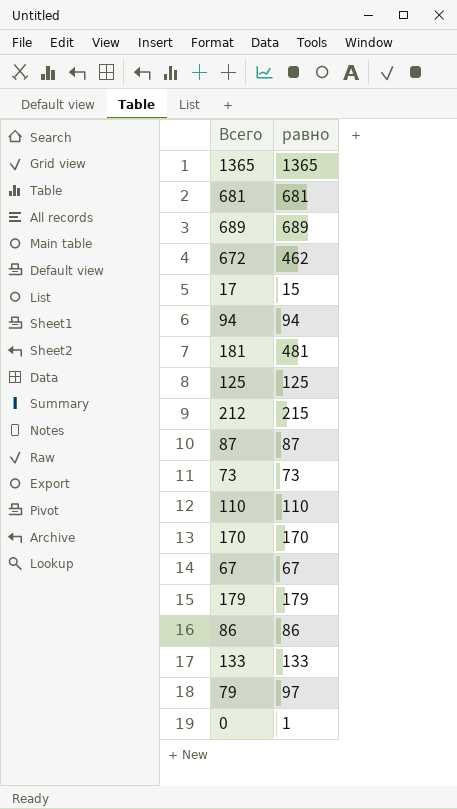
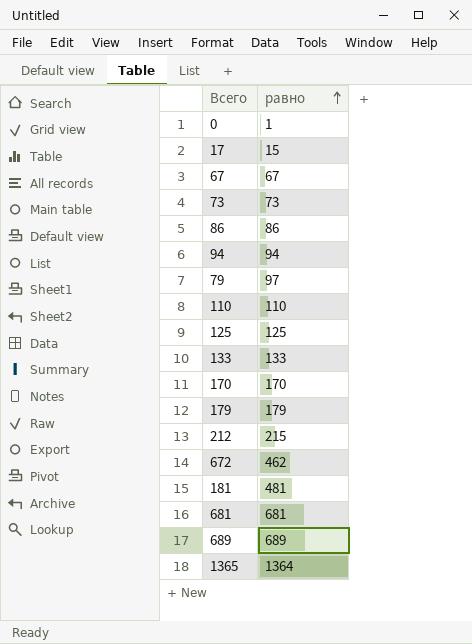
row order: none -> равно ascending
row 87: 87 -> none
1365 | равно: 1365 -> 1364

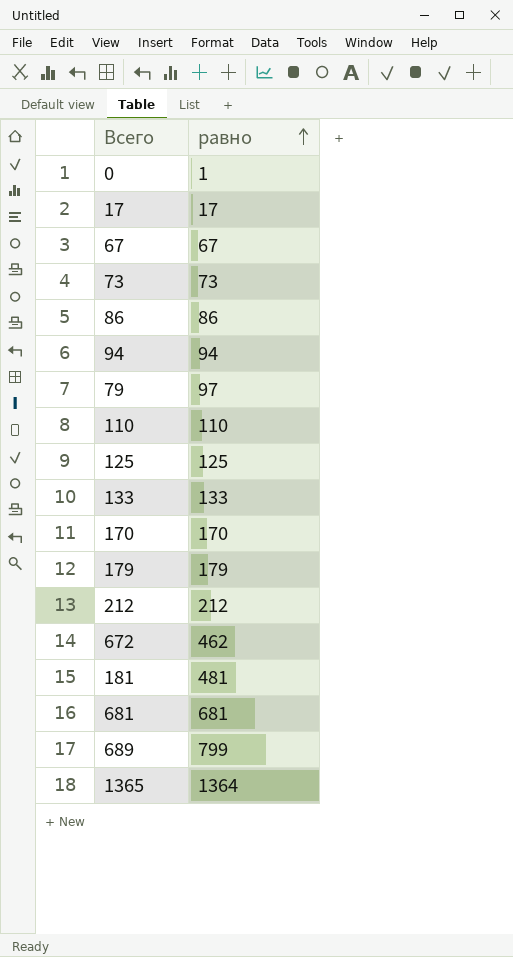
17 | равно: 15 -> 17
212 | равно: 215 -> 212
689 | равно: 689 -> 799

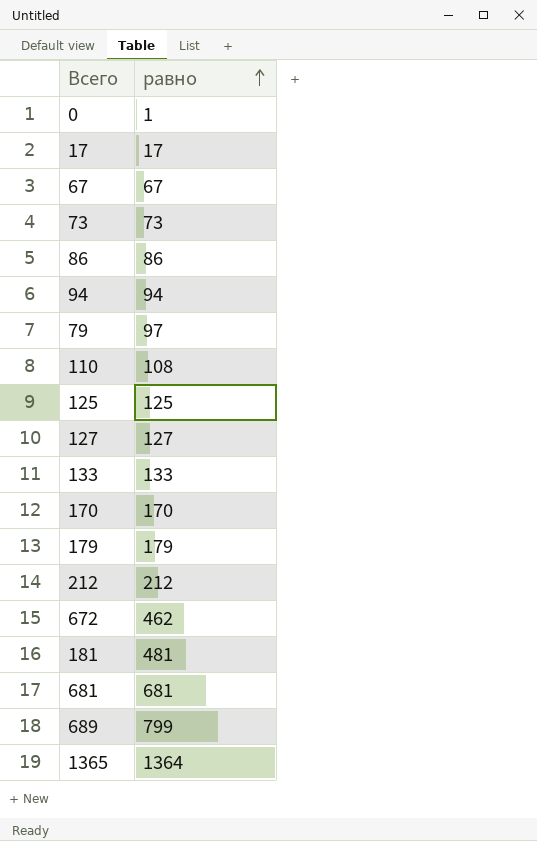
110 | равно: 110 -> 108
row 127: none -> 127

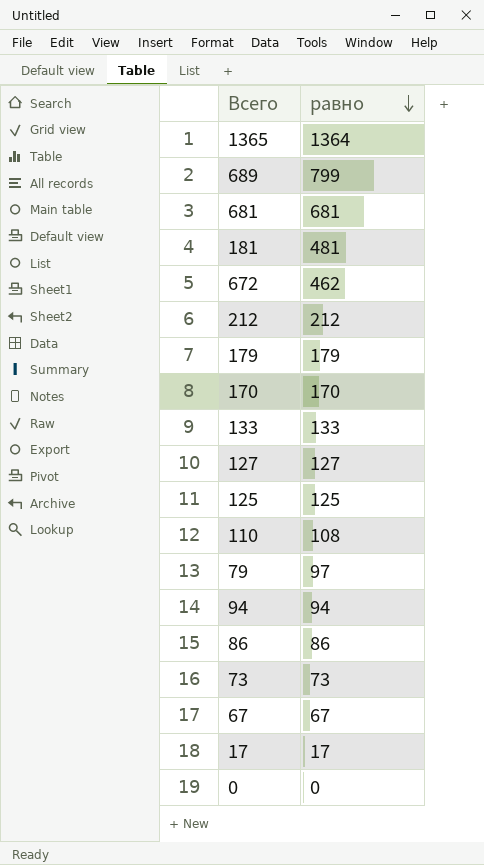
row order: равно ascending -> равно descending
0 | равно: 1 -> 0

